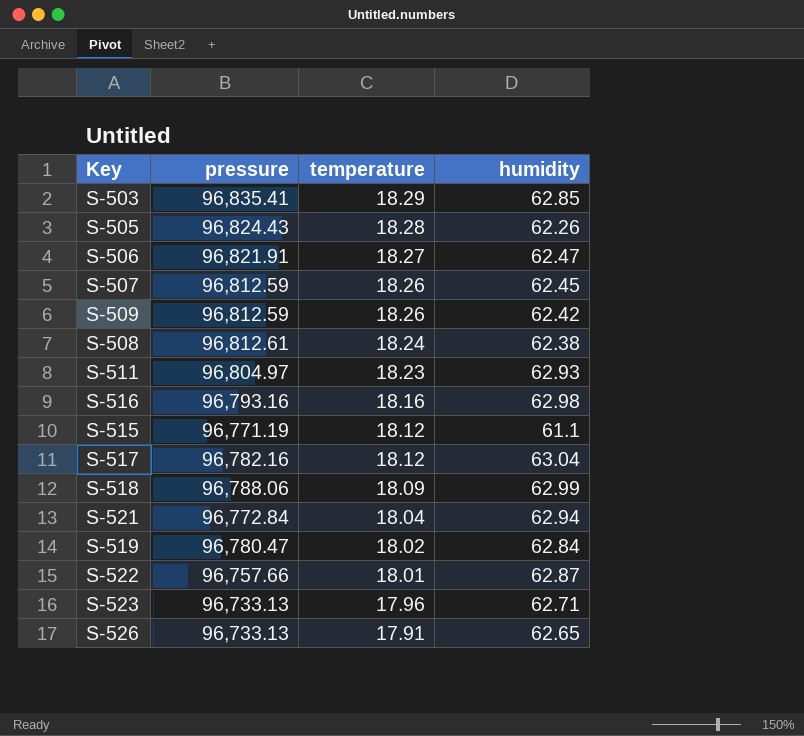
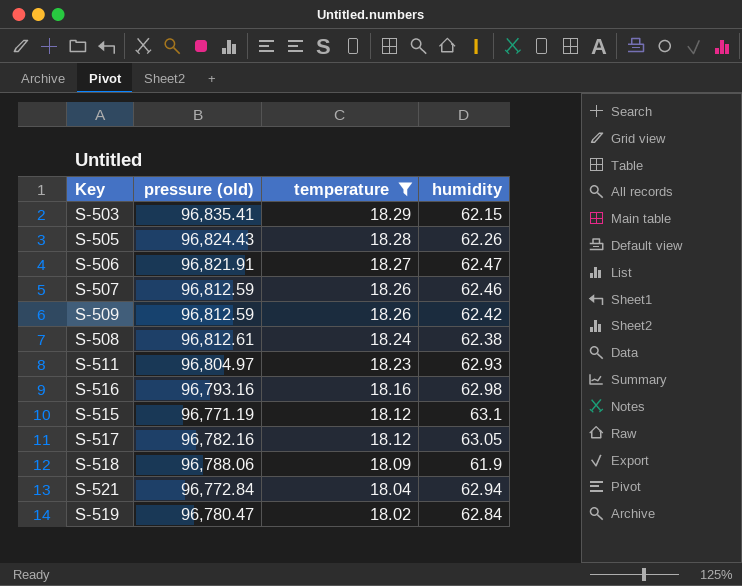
filter: none -> temperature >= 18.02
column name: pressure -> pressure (old)
S-503 | humidity: 62.85 -> 62.15
S-507 | humidity: 62.45 -> 62.46
S-515 | humidity: 61.1 -> 63.1
S-517 | humidity: 63.04 -> 63.05
S-518 | humidity: 62.99 -> 61.9

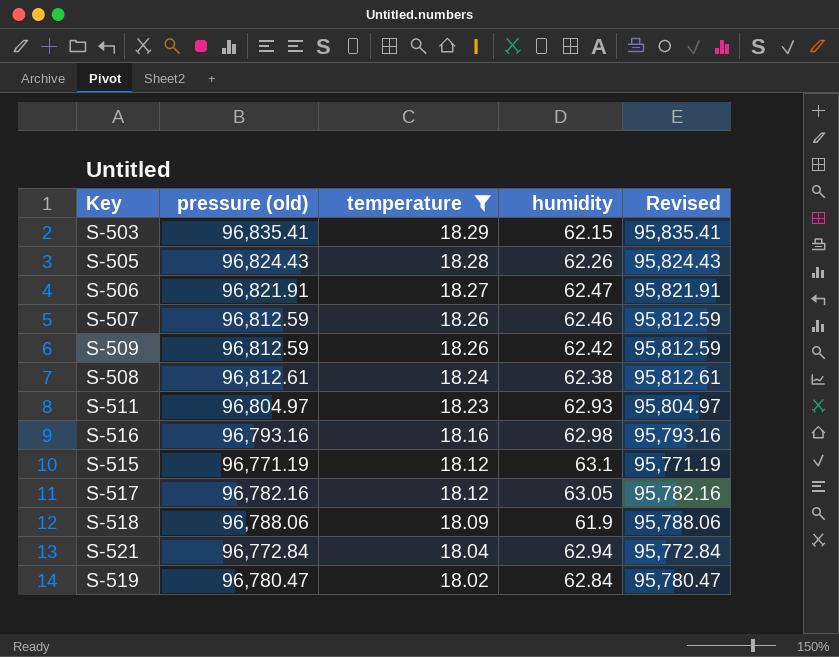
column Revised | formula: none -> [pressure (old)] - 1000

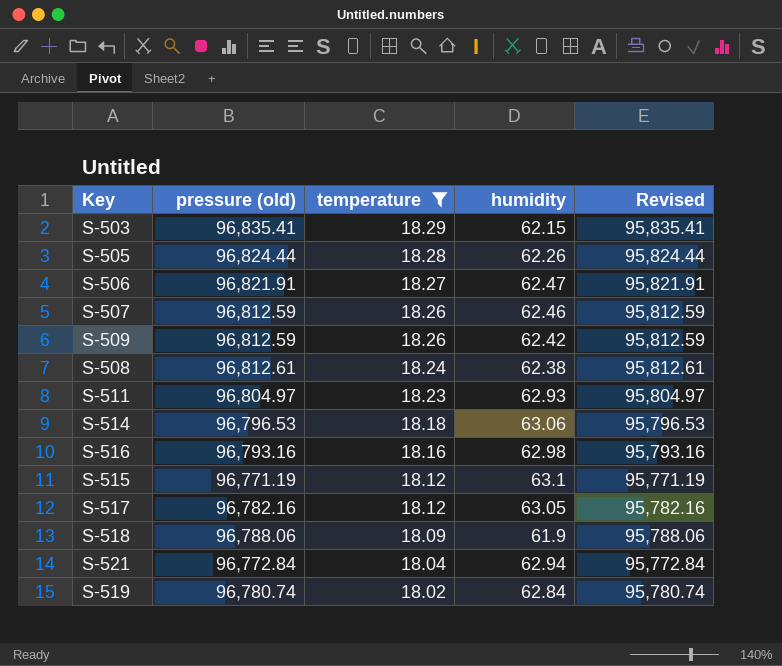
S-505 | pressure (old): 96,824.43 -> 96,824.44
S-505 | Revised: 95,824.43 -> 95,824.44
row S-514: none -> 96,796.53 | 18.18 | 63.06 | 95,796.53
S-519 | pressure (old): 96,780.47 -> 96,780.74
S-519 | Revised: 95,780.47 -> 95,780.74

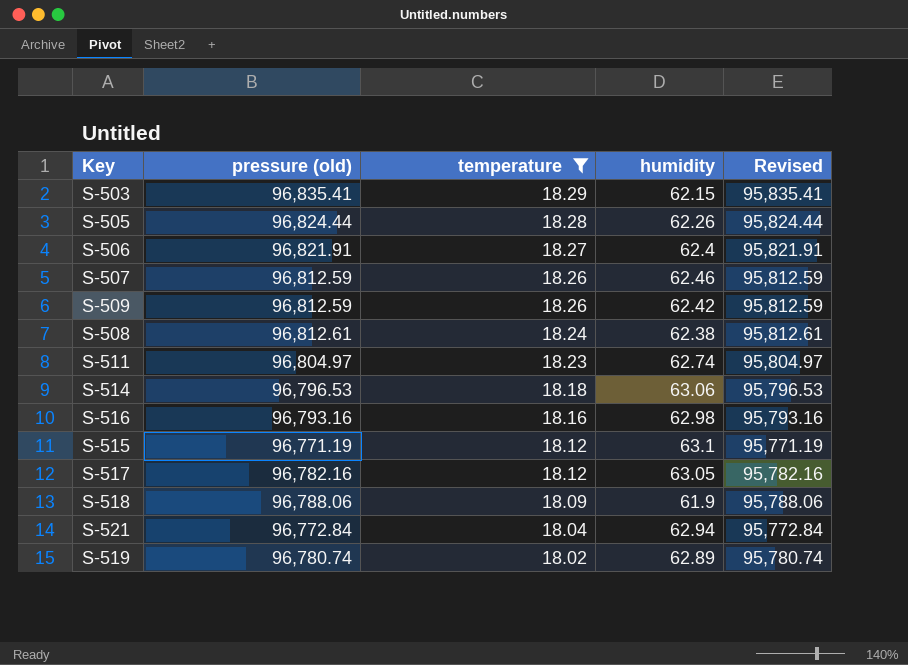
S-506 | humidity: 62.47 -> 62.4
S-511 | humidity: 62.93 -> 62.74
S-519 | humidity: 62.84 -> 62.89

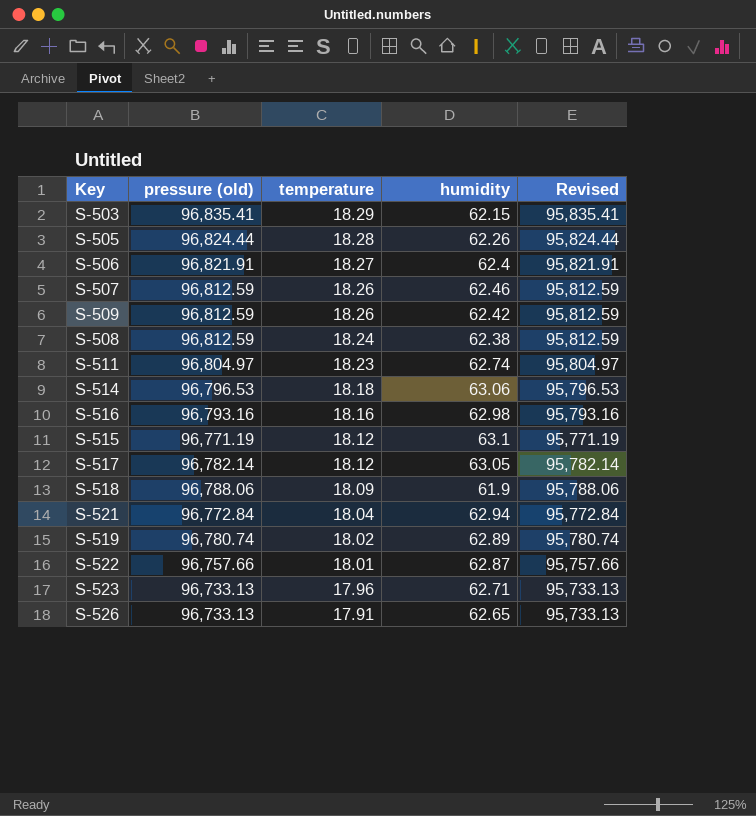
filter: temperature >= 18.02 -> none
S-508 | pressure (old): 96,812.61 -> 96,812.59
S-508 | Revised: 95,812.61 -> 95,812.59
S-517 | pressure (old): 96,782.16 -> 96,782.14
S-517 | Revised: 95,782.16 -> 95,782.14

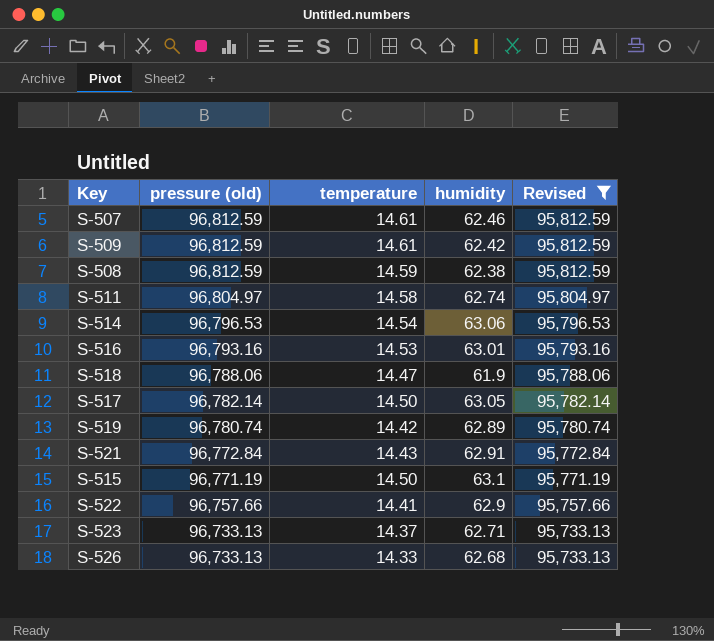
filter: none -> Revised <= 95,812.59
row order: temperature descending -> pressure (old) descending
S-507 | temperature: 18.26 -> 14.61
S-509 | temperature: 18.26 -> 14.61
S-508 | temperature: 18.24 -> 14.59
S-511 | temperature: 18.23 -> 14.58
S-514 | temperature: 18.18 -> 14.54
S-516 | temperature: 18.16 -> 14.53
S-516 | humidity: 62.98 -> 63.01
S-518 | temperature: 18.09 -> 14.47
S-517 | temperature: 18.12 -> 14.50
S-519 | temperature: 18.02 -> 14.42
S-521 | temperature: 18.04 -> 14.43
S-521 | humidity: 62.94 -> 62.91
S-515 | temperature: 18.12 -> 14.50
S-522 | temperature: 18.01 -> 14.41
S-522 | humidity: 62.87 -> 62.9
S-523 | temperature: 17.96 -> 14.37
S-526 | temperature: 17.91 -> 14.33
S-526 | humidity: 62.65 -> 62.68

